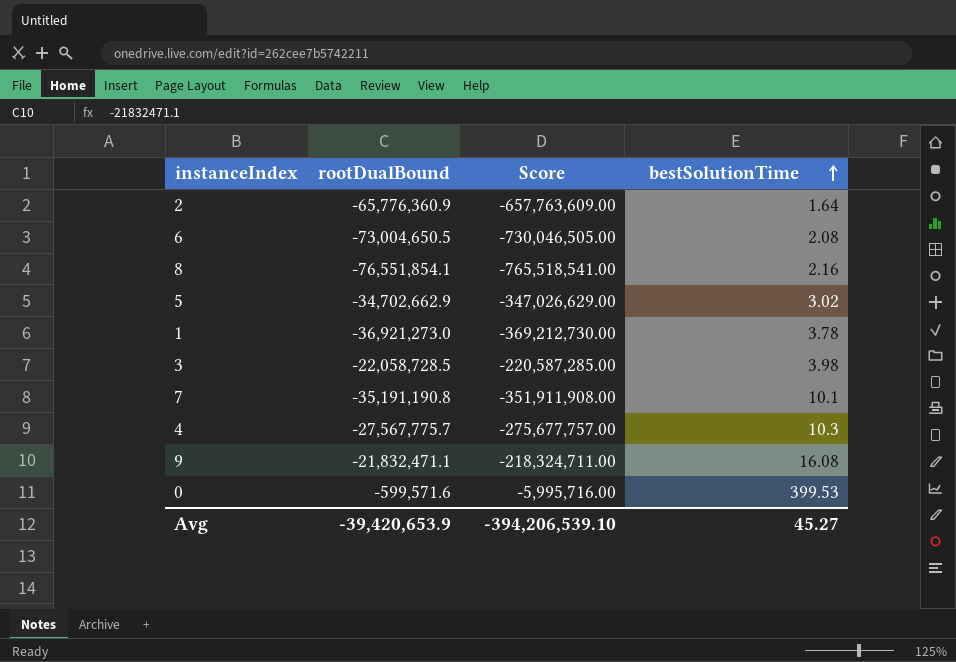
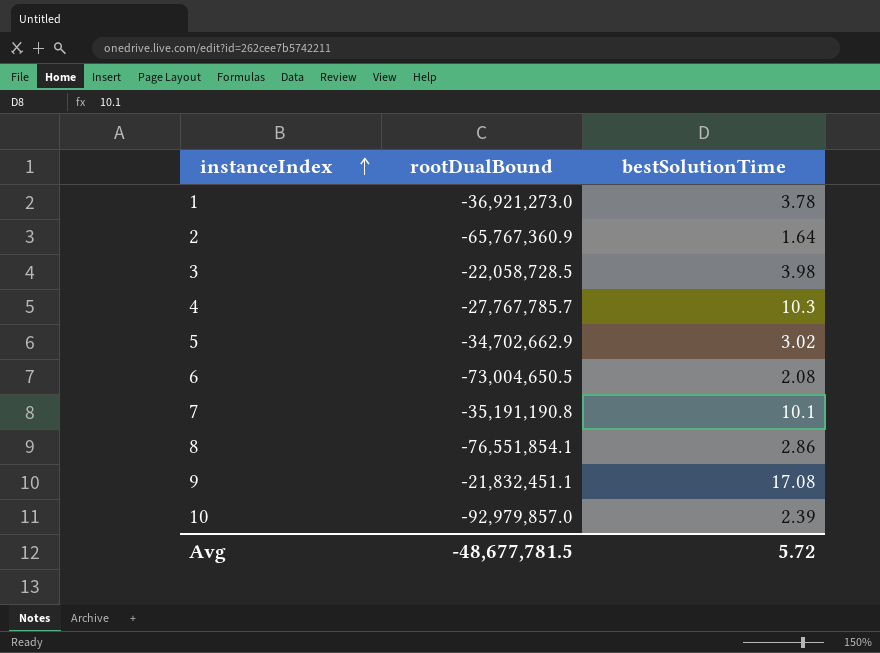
row order: bestSolutionTime ascending -> instanceIndex ascending
column Score | formula: [rootDualBound] * 10 -> none
row 0: -599,571.6 | -5,995,716.00 | 399.53 -> none
2 | rootDualBound: -65,776,360.9 -> -65,767,360.9
4 | rootDualBound: -27,567,775.7 -> -27,767,785.7
8 | bestSolutionTime: 2.16 -> 2.86
9 | rootDualBound: -21,832,471.1 -> -21,832,451.1
9 | bestSolutionTime: 16.08 -> 17.08
row 10: none -> -92,979,857.0 | 2.39
Avg | rootDualBound: -39,420,653.9 -> -48,677,781.5
Avg | bestSolutionTime: 45.27 -> 5.72

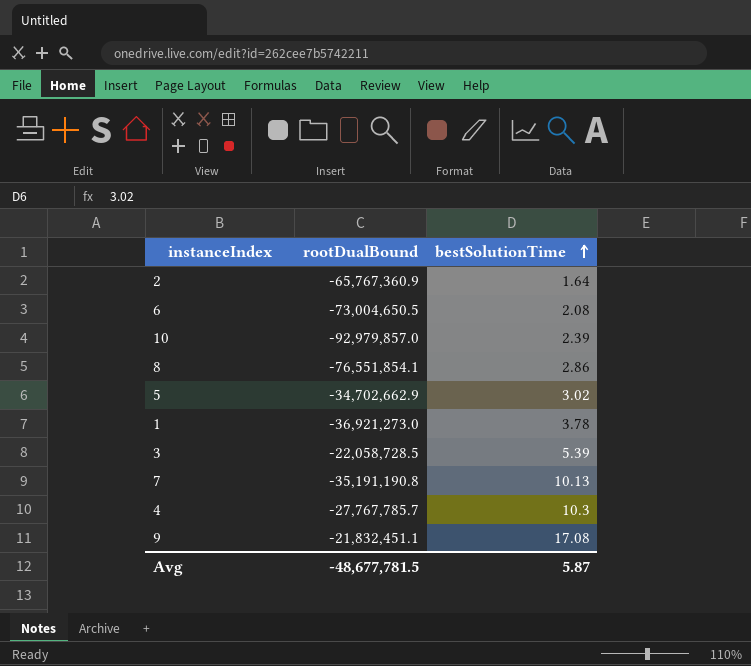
row order: instanceIndex ascending -> bestSolutionTime ascending
3 | bestSolutionTime: 3.98 -> 5.39
7 | bestSolutionTime: 10.1 -> 10.13
Avg | bestSolutionTime: 5.72 -> 5.87

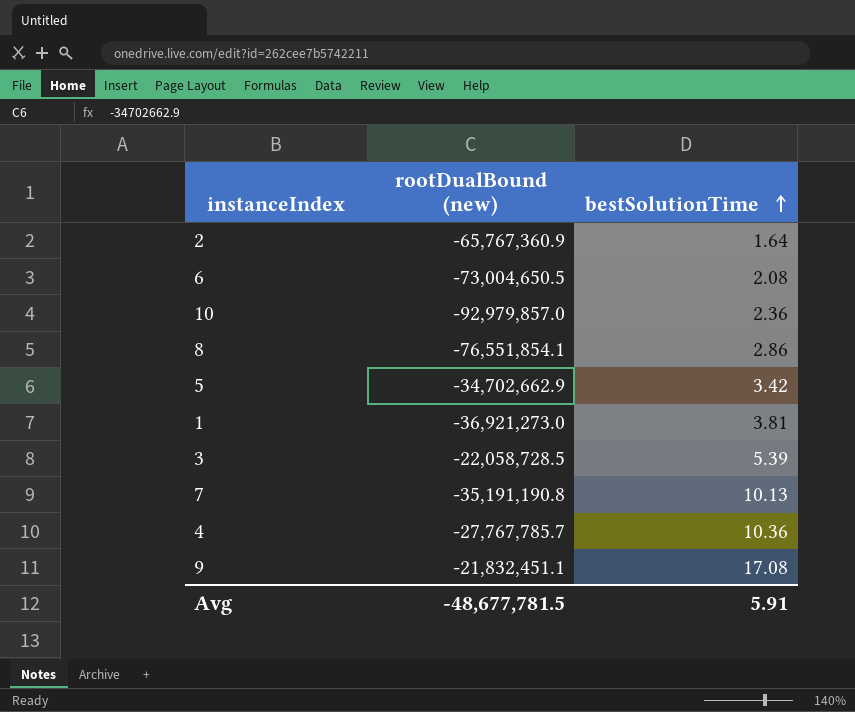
column name: rootDualBound -> rootDualBound (new)
10 | bestSolutionTime: 2.39 -> 2.36
5 | bestSolutionTime: 3.02 -> 3.42
1 | bestSolutionTime: 3.78 -> 3.81
4 | bestSolutionTime: 10.3 -> 10.36
Avg | bestSolutionTime: 5.87 -> 5.91

